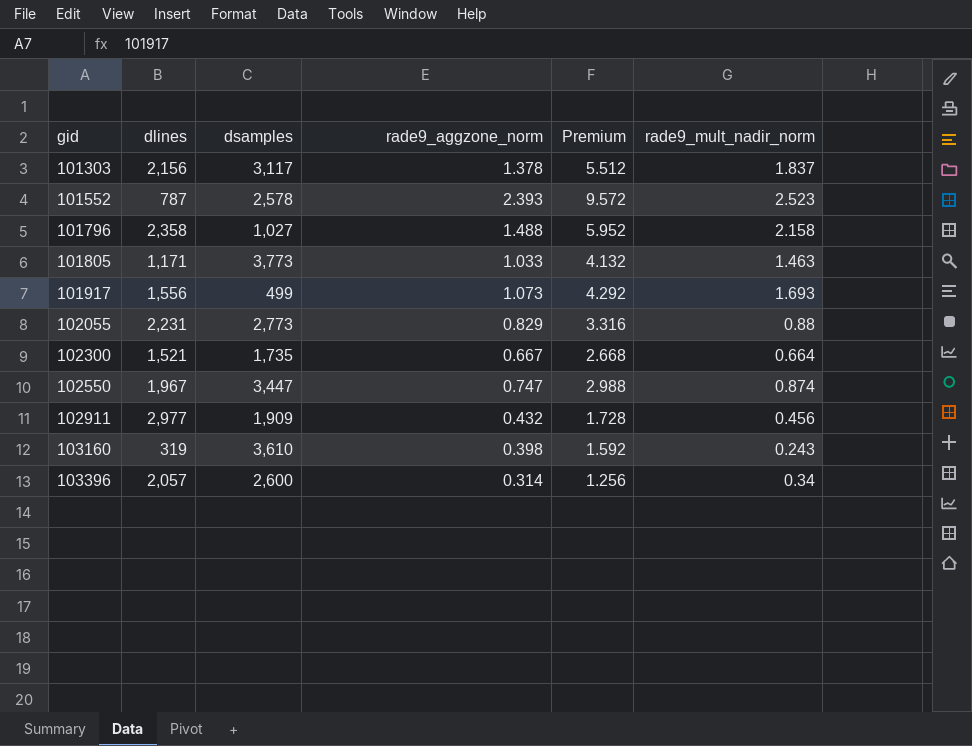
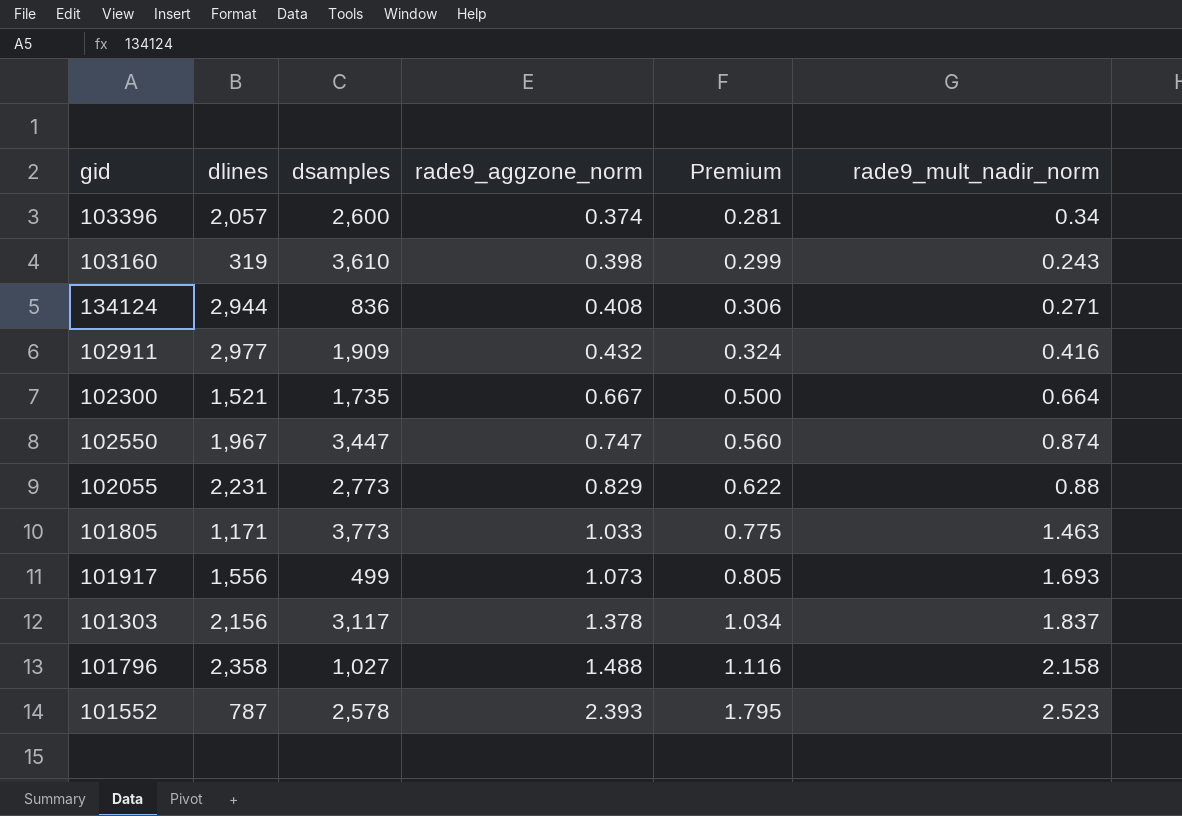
row order: gid ascending -> rade9_aggzone_norm ascending
column Premium | formula: [rade9_aggzone_norm] * 4 -> [rade9_aggzone_norm] * 0.75
103396 | rade9_aggzone_norm: 0.314 -> 0.374
row 134124: none -> 2,944 | 836 | 0.408 | 0.306 | 0.271
102911 | rade9_mult_nadir_norm: 0.456 -> 0.416

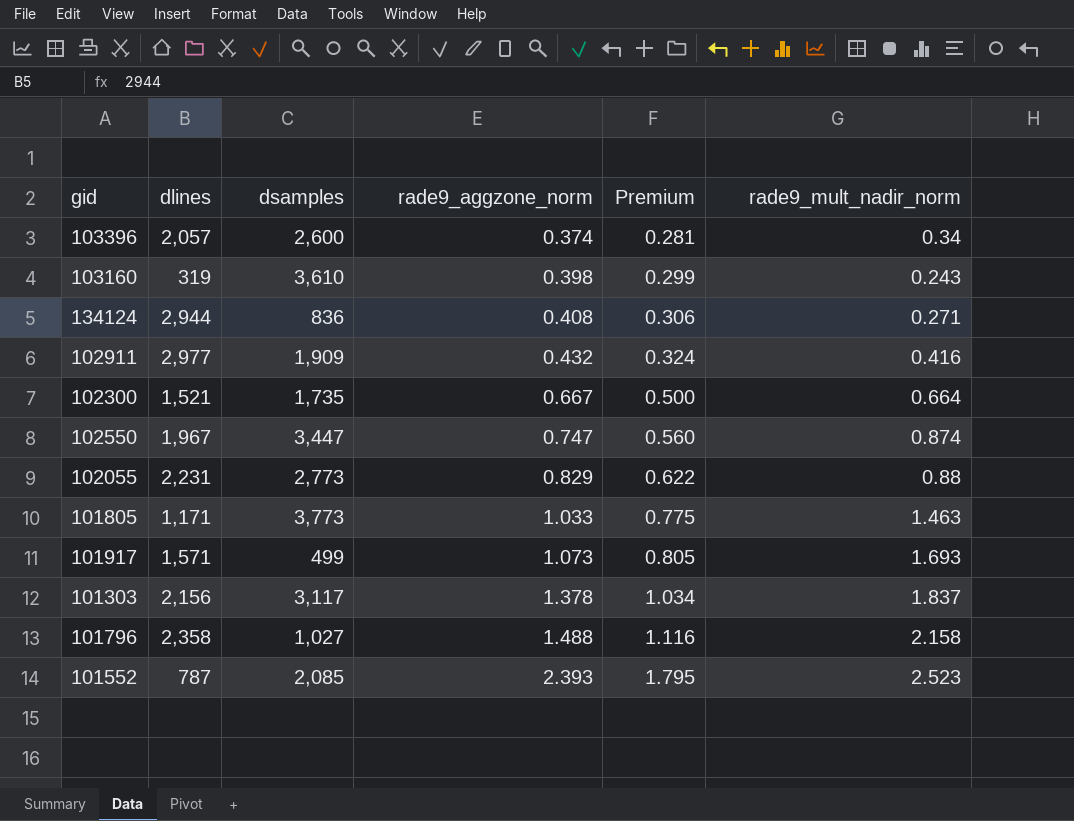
101917 | dlines: 1,556 -> 1,571
101552 | dsamples: 2,578 -> 2,085

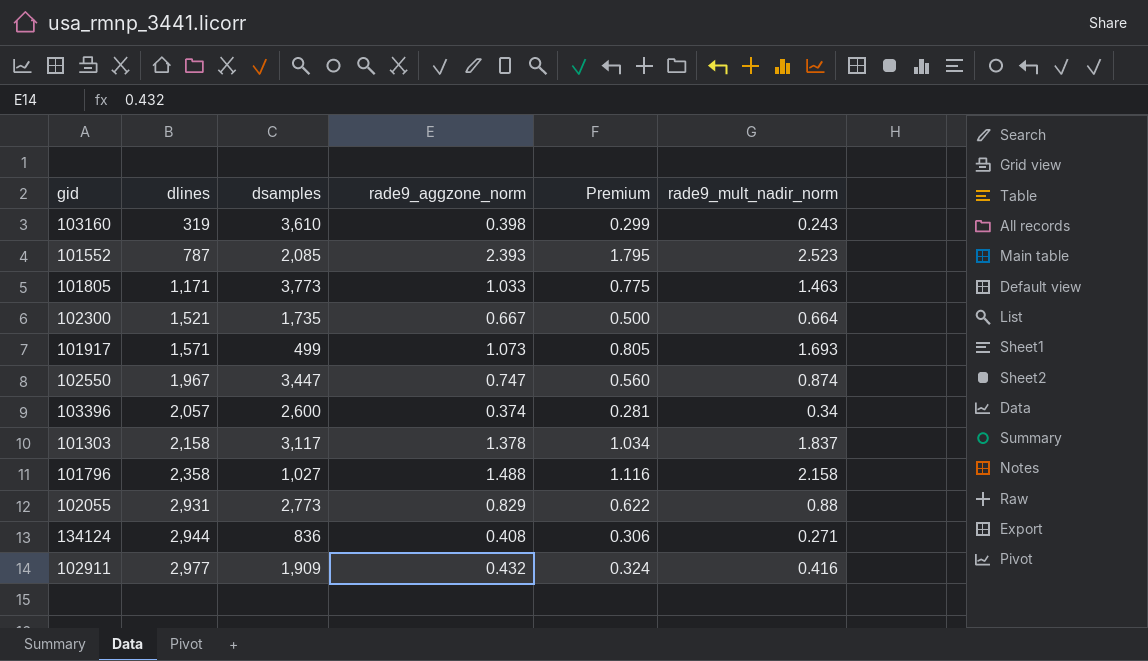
row order: rade9_aggzone_norm ascending -> dlines ascending
101303 | dlines: 2,156 -> 2,158
102055 | dlines: 2,231 -> 2,931

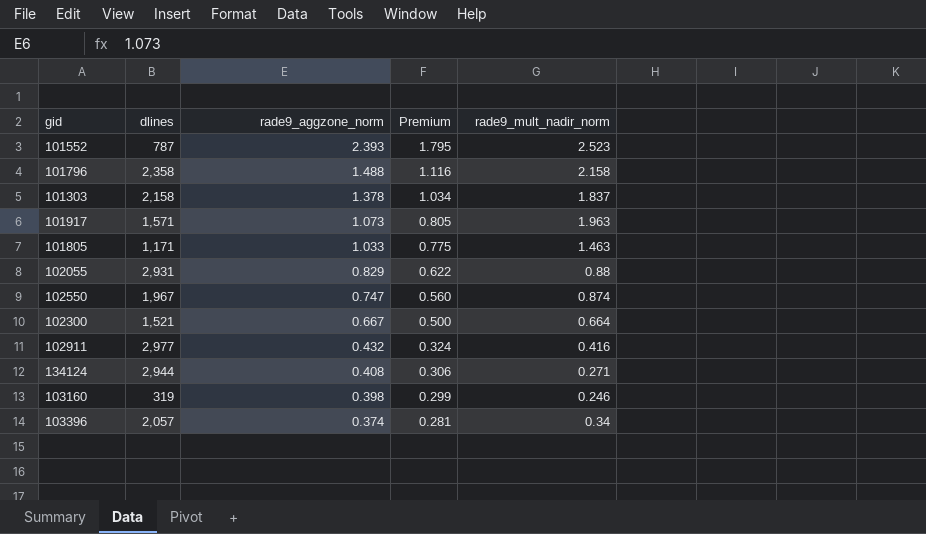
row order: dlines ascending -> rade9_aggzone_norm descending
column dsamples | position: 3 -> none
101917 | rade9_mult_nadir_norm: 1.693 -> 1.963
103160 | rade9_mult_nadir_norm: 0.243 -> 0.246

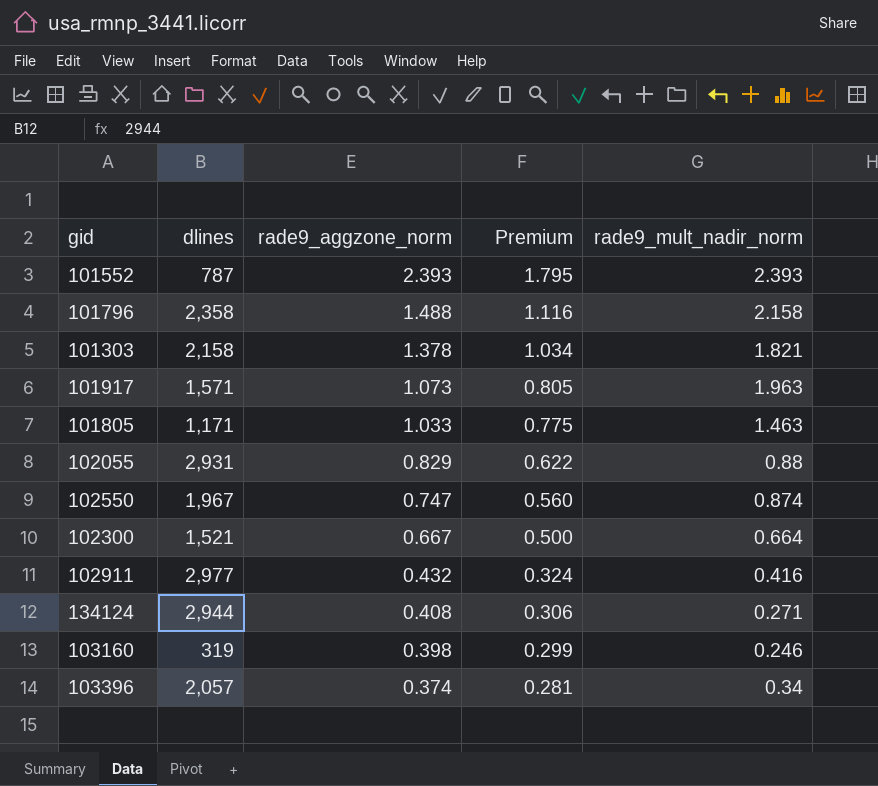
101552 | rade9_mult_nadir_norm: 2.523 -> 2.393
101303 | rade9_mult_nadir_norm: 1.837 -> 1.821

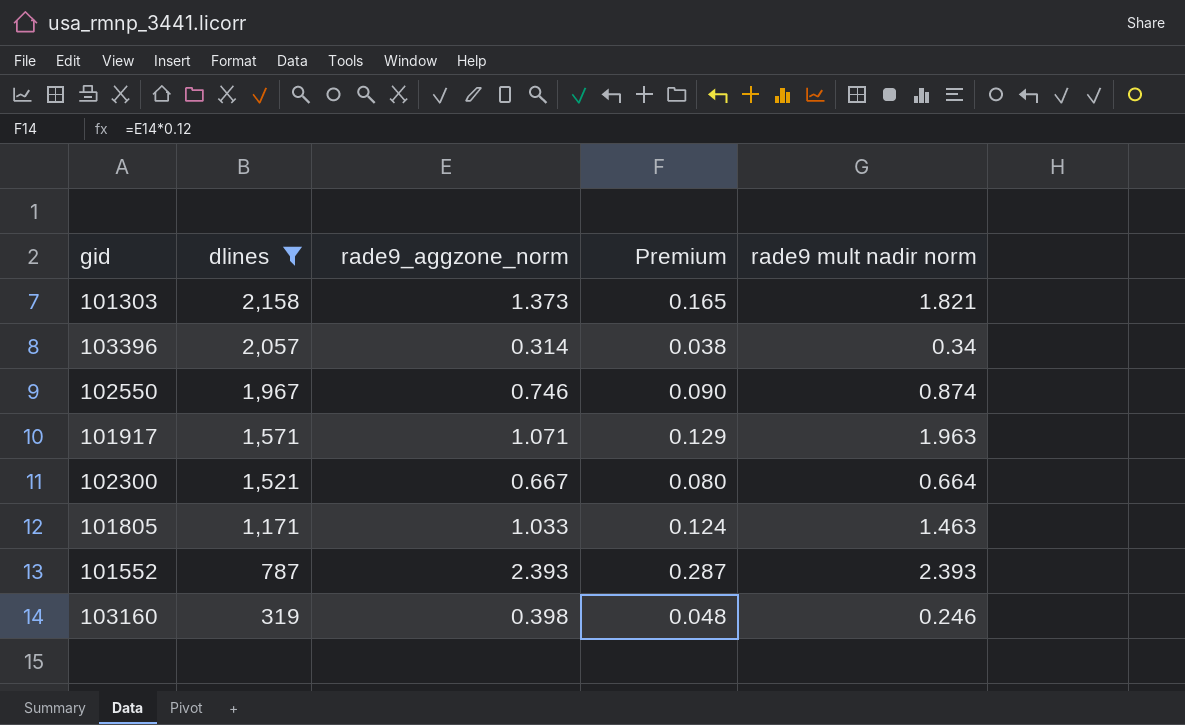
filter: none -> dlines <= 2,158
row order: rade9_aggzone_norm descending -> dlines descending
column Premium | formula: [rade9_aggzone_norm] * 0.75 -> [rade9_aggzone_norm] * 0.12
column name: rade9_mult_nadir_norm -> rade9 mult nadir norm
101303 | rade9_aggzone_norm: 1.378 -> 1.373
103396 | rade9_aggzone_norm: 0.374 -> 0.314
102550 | rade9_aggzone_norm: 0.747 -> 0.746
101917 | rade9_aggzone_norm: 1.073 -> 1.071

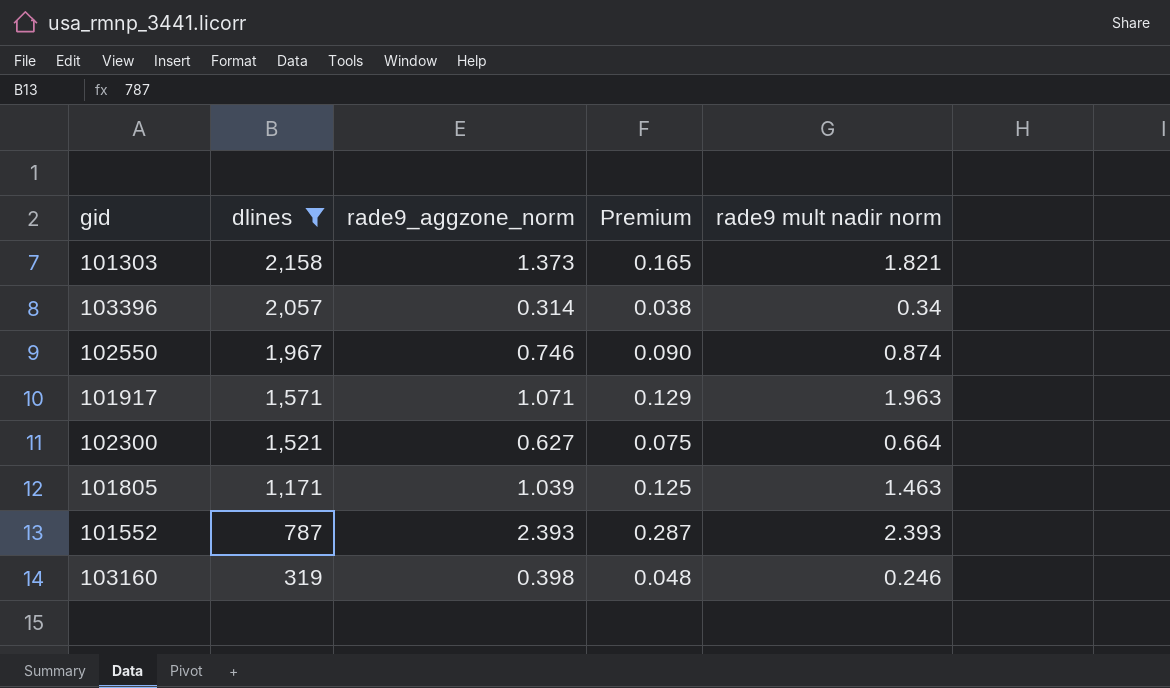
102300 | rade9_aggzone_norm: 0.667 -> 0.627
102300 | Premium: 0.080 -> 0.075
101805 | rade9_aggzone_norm: 1.033 -> 1.039
101805 | Premium: 0.124 -> 0.125

